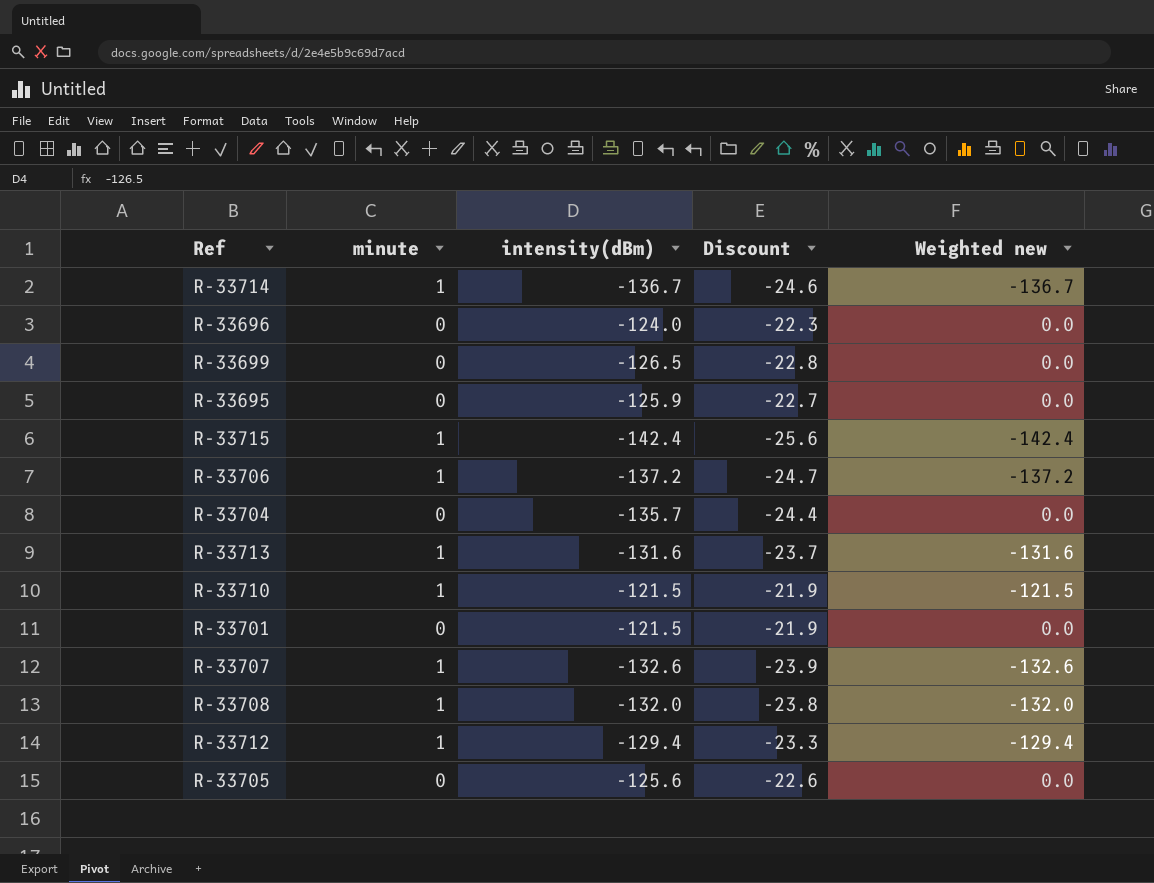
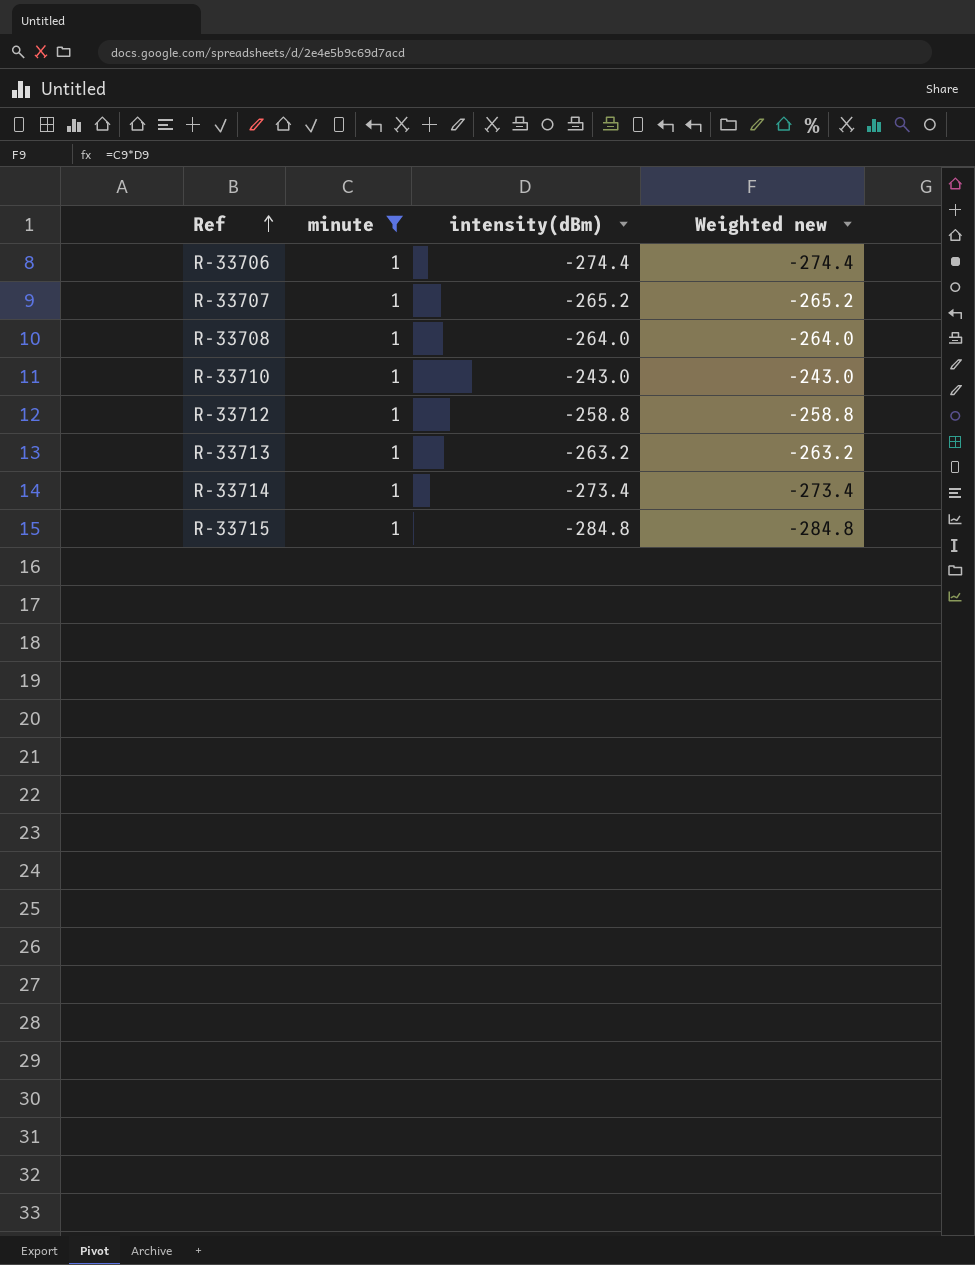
filter: none -> minute = 1
row order: none -> Ref ascending
column Discount | formula: [intensity(dBm)] * 0.18 -> none
R-33706 | intensity(dBm): -137.2 -> -274.4
R-33706 | Weighted new: -137.2 -> -274.4
R-33707 | intensity(dBm): -132.6 -> -265.2
R-33707 | Weighted new: -132.6 -> -265.2
R-33708 | intensity(dBm): -132.0 -> -264.0
R-33708 | Weighted new: -132.0 -> -264.0
R-33710 | intensity(dBm): -121.5 -> -243.0
R-33710 | Weighted new: -121.5 -> -243.0
R-33712 | intensity(dBm): -129.4 -> -258.8
R-33712 | Weighted new: -129.4 -> -258.8
R-33713 | intensity(dBm): -131.6 -> -263.2
R-33713 | Weighted new: -131.6 -> -263.2
R-33714 | intensity(dBm): -136.7 -> -273.4
R-33714 | Weighted new: -136.7 -> -273.4
R-33715 | intensity(dBm): -142.4 -> -284.8
R-33715 | Weighted new: -142.4 -> -284.8

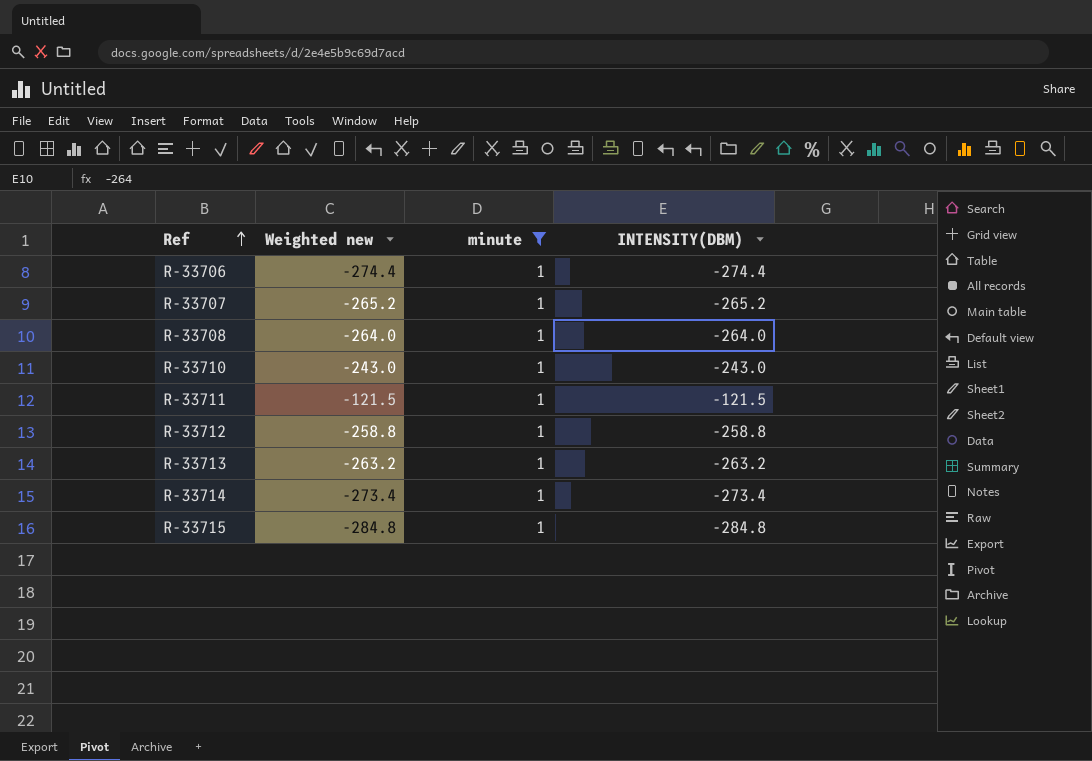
column Weighted new | position: 4 -> 2
column name: intensity(dBm) -> INTENSITY(DBM)
row R-33711: none -> -121.5 | 1 | -121.5

